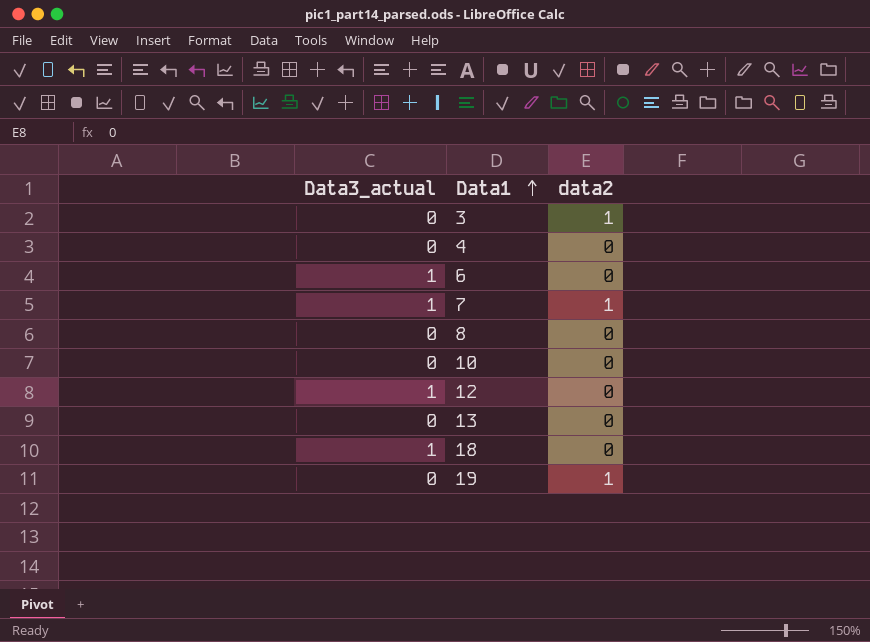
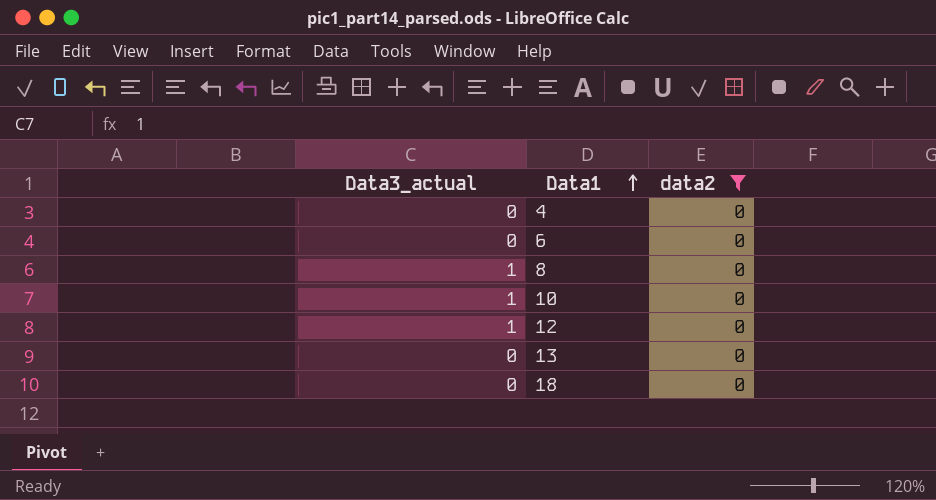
filter: none -> data2 = 0
6 | Data3_actual: 1 -> 0
8 | Data3_actual: 0 -> 1
10 | Data3_actual: 0 -> 1
18 | Data3_actual: 1 -> 0

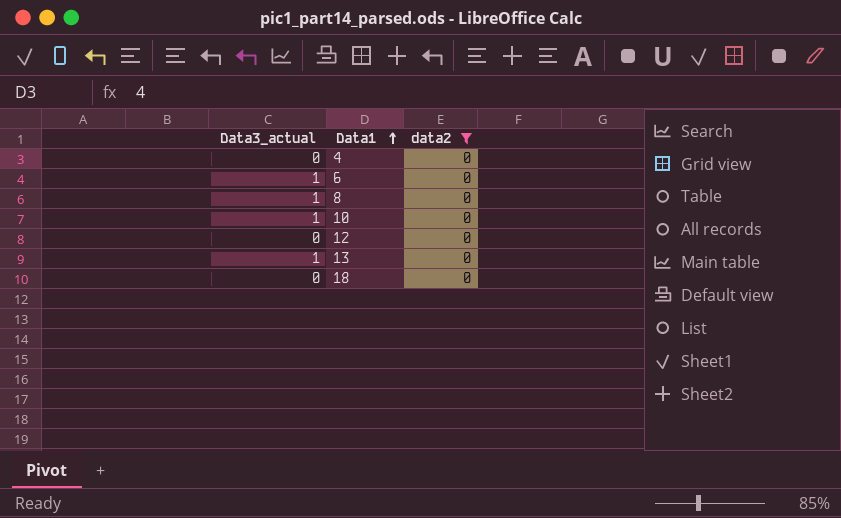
6 | Data3_actual: 0 -> 1
12 | Data3_actual: 1 -> 0
13 | Data3_actual: 0 -> 1

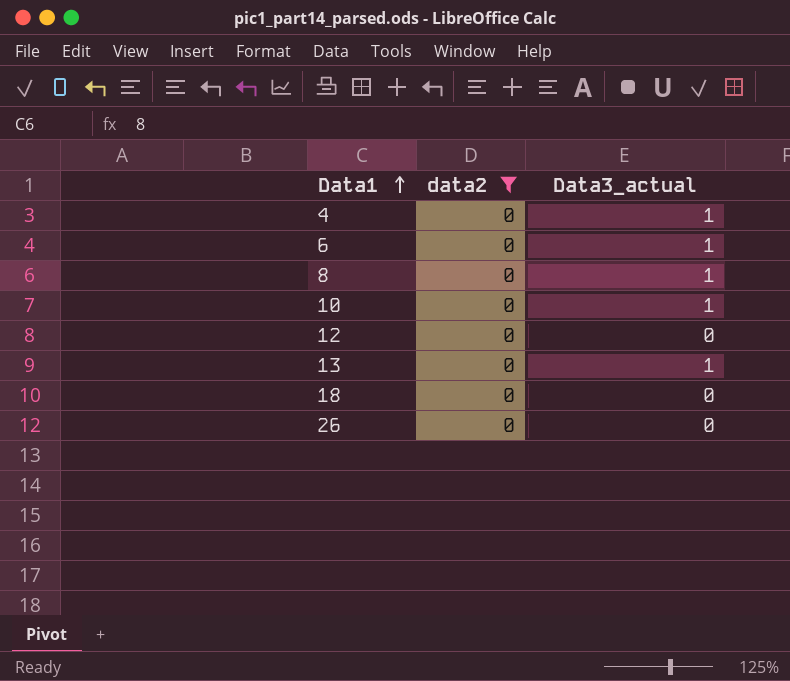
column Data3_actual | position: 1 -> 3
4 | Data3_actual: 0 -> 1
row 26: none -> 0 | 0

